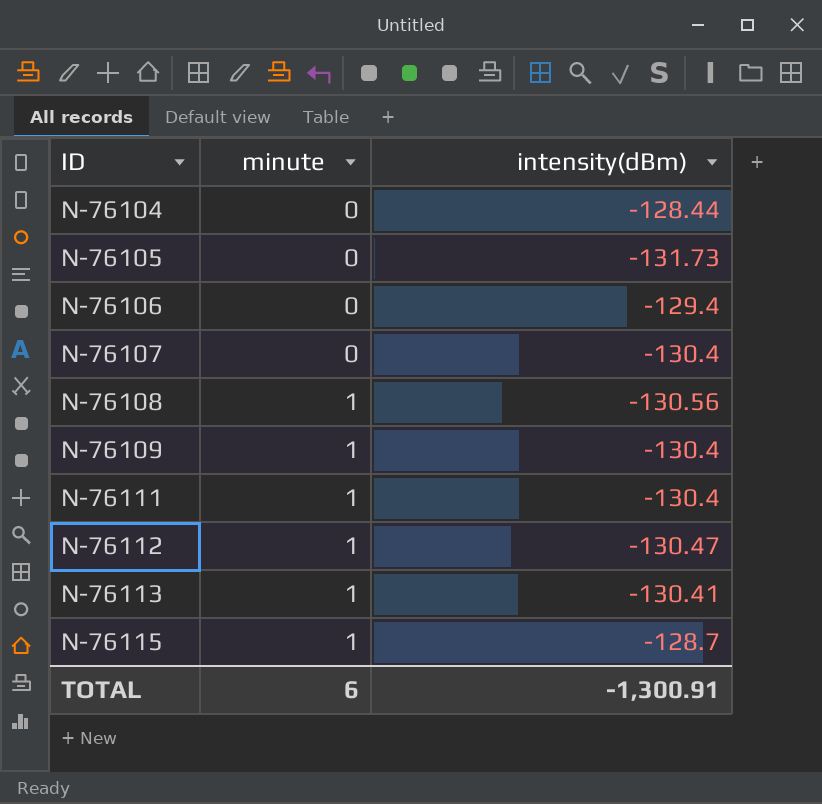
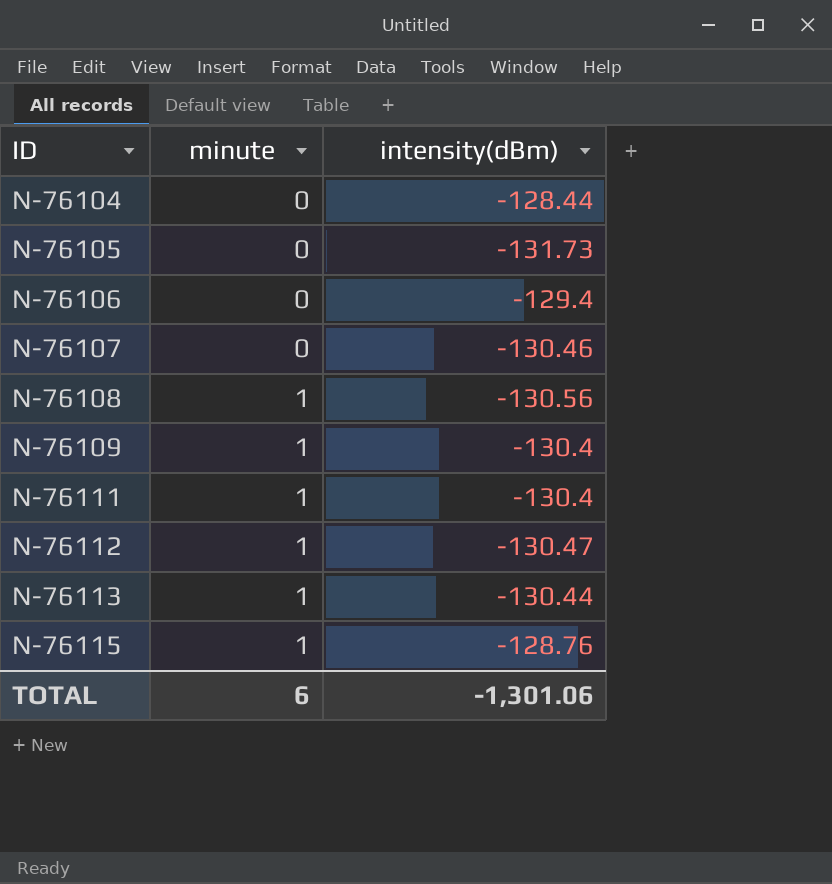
N-76107 | intensity(dBm): -130.4 -> -130.46
N-76113 | intensity(dBm): -130.41 -> -130.44
N-76115 | intensity(dBm): -128.7 -> -128.76
TOTAL | intensity(dBm): -1,300.91 -> -1,301.06

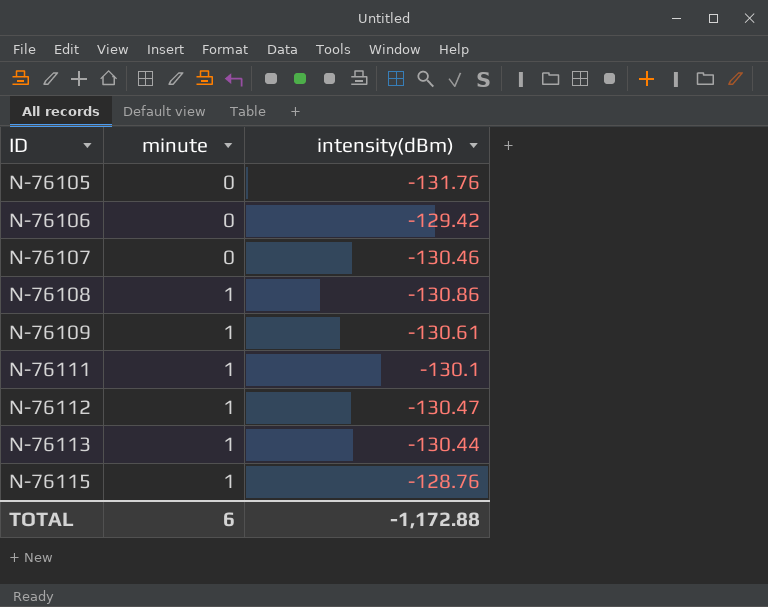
row N-76104: 0 | -128.44 -> none
N-76105 | intensity(dBm): -131.73 -> -131.76
N-76106 | intensity(dBm): -129.4 -> -129.42
N-76108 | intensity(dBm): -130.56 -> -130.86
N-76109 | intensity(dBm): -130.4 -> -130.61
N-76111 | intensity(dBm): -130.4 -> -130.1
TOTAL | intensity(dBm): -1,301.06 -> -1,172.88

